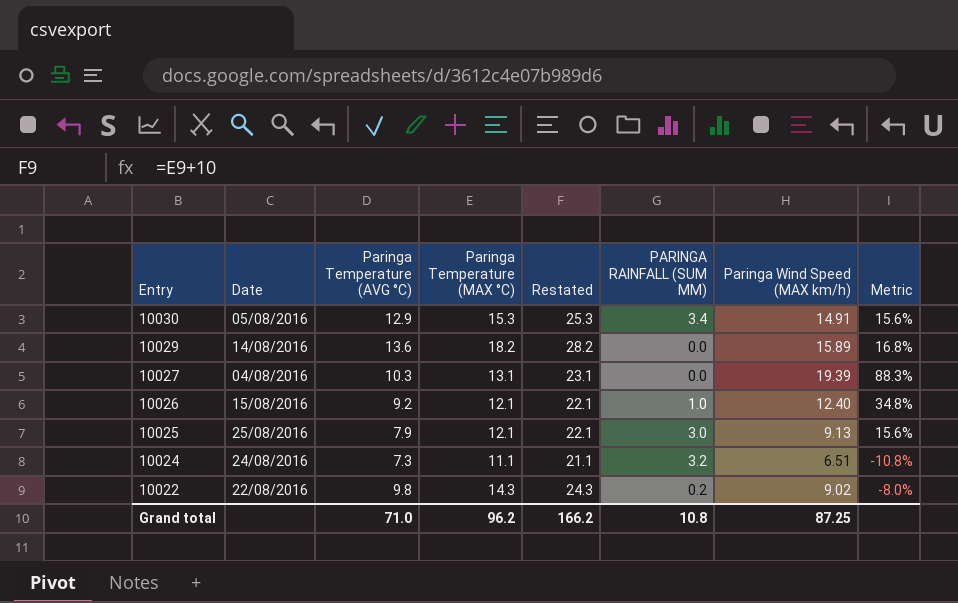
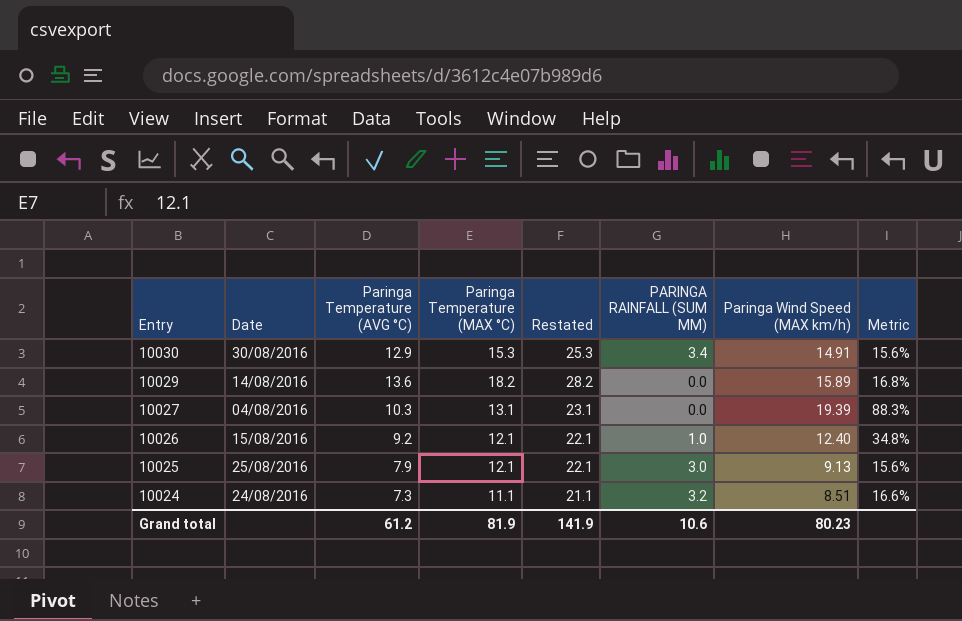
row 10022: 22/08/2016 | 9.8 | 14.3 | 24.3 | 0.2 | 9.02 | -8.0% -> none
10030 | Date: 05/08/2016 -> 30/08/2016
10024 | Paringa Wind Speed (MAX km/h): 6.51 -> 8.51
10024 | Metric: -10.8% -> 16.6%
Grand total | Paringa Temperature (AVG °C): 71.0 -> 61.2
Grand total | Paringa Temperature (MAX °C): 96.2 -> 81.9
Grand total | Restated: 166.2 -> 141.9
Grand total | PARINGA RAINFALL (SUM MM): 10.8 -> 10.6
Grand total | Paringa Wind Speed (MAX km/h): 87.25 -> 80.23

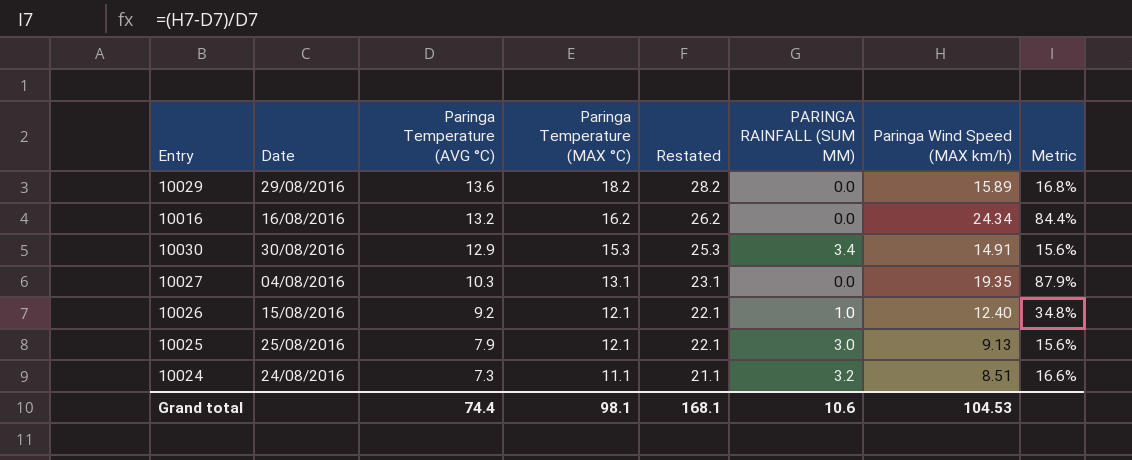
row order: Entry descending -> Paringa Temperature (AVG °C) descending
10029 | Date: 14/08/2016 -> 29/08/2016
row 10016: none -> 16/08/2016 | 13.2 | 16.2 | 26.2 | 0.0 | 24.34 | 84.4%
10027 | Paringa Wind Speed (MAX km/h): 19.39 -> 19.35
10027 | Metric: 88.3% -> 87.9%
Grand total | Paringa Temperature (AVG °C): 61.2 -> 74.4
Grand total | Paringa Temperature (MAX °C): 81.9 -> 98.1
Grand total | Restated: 141.9 -> 168.1
Grand total | Paringa Wind Speed (MAX km/h): 80.23 -> 104.53

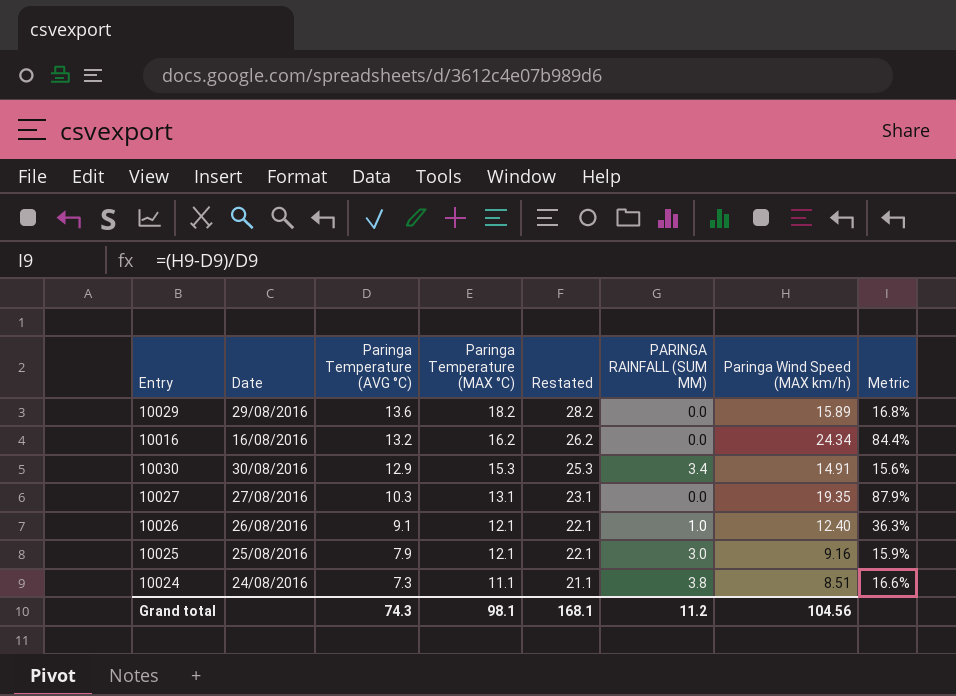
10027 | Date: 04/08/2016 -> 27/08/2016
10026 | Date: 15/08/2016 -> 26/08/2016
10026 | Paringa Temperature (AVG °C): 9.2 -> 9.1
10026 | Metric: 34.8% -> 36.3%
10025 | Paringa Wind Speed (MAX km/h): 9.13 -> 9.16
10025 | Metric: 15.6% -> 15.9%
10024 | PARINGA RAINFALL (SUM MM): 3.2 -> 3.8
Grand total | Paringa Temperature (AVG °C): 74.4 -> 74.3
Grand total | PARINGA RAINFALL (SUM MM): 10.6 -> 11.2
Grand total | Paringa Wind Speed (MAX km/h): 104.53 -> 104.56

